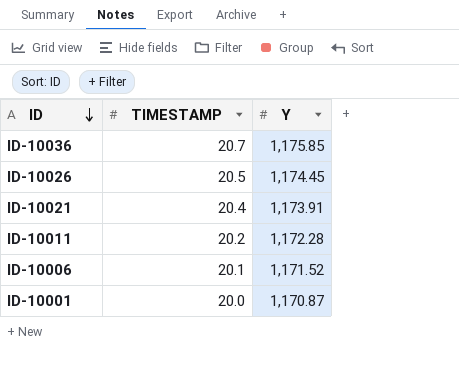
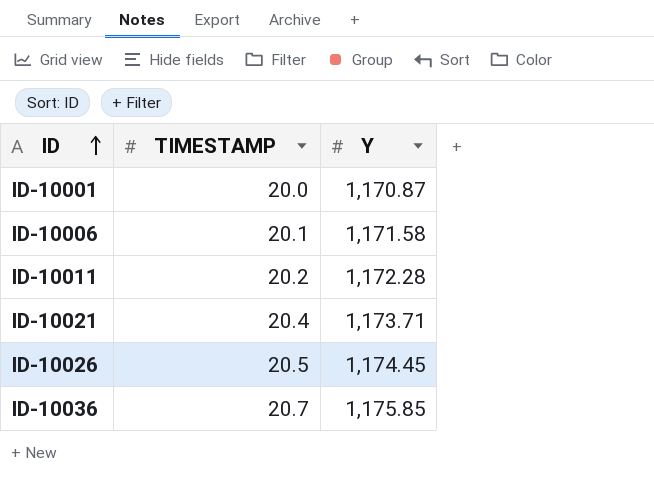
row order: ID descending -> ID ascending
ID-10006 | Y: 1,171.52 -> 1,171.58
ID-10021 | Y: 1,173.91 -> 1,173.71

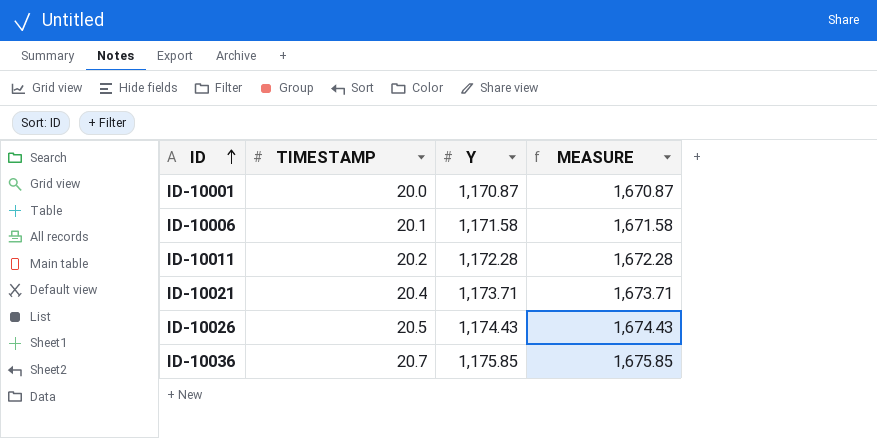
column MEASURE | formula: none -> [Y] + 500
ID-10026 | Y: 1,174.45 -> 1,174.43

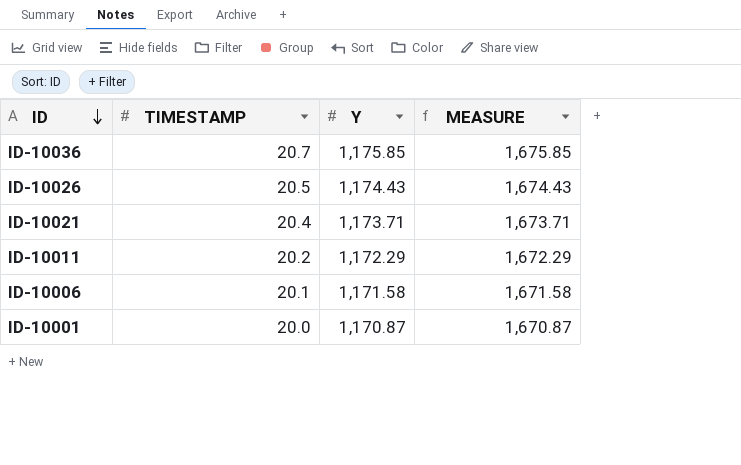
row order: ID ascending -> ID descending
ID-10011 | Y: 1,172.28 -> 1,172.29
ID-10011 | MEASURE: 1,672.28 -> 1,672.29

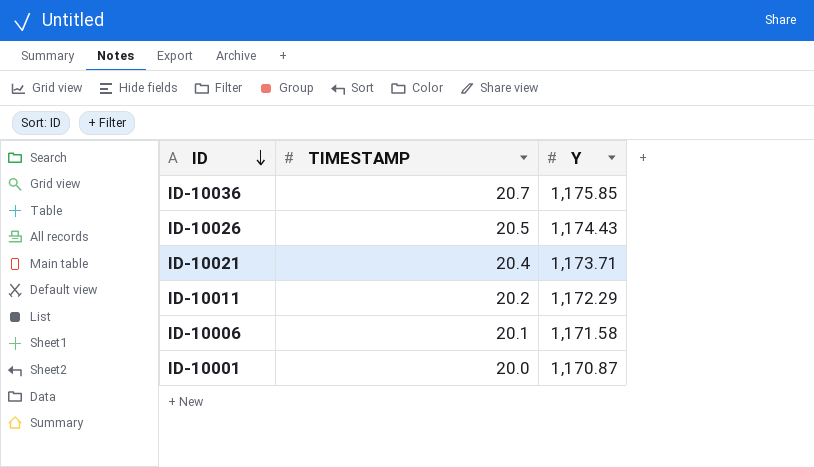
column MEASURE | formula: [Y] + 500 -> none

